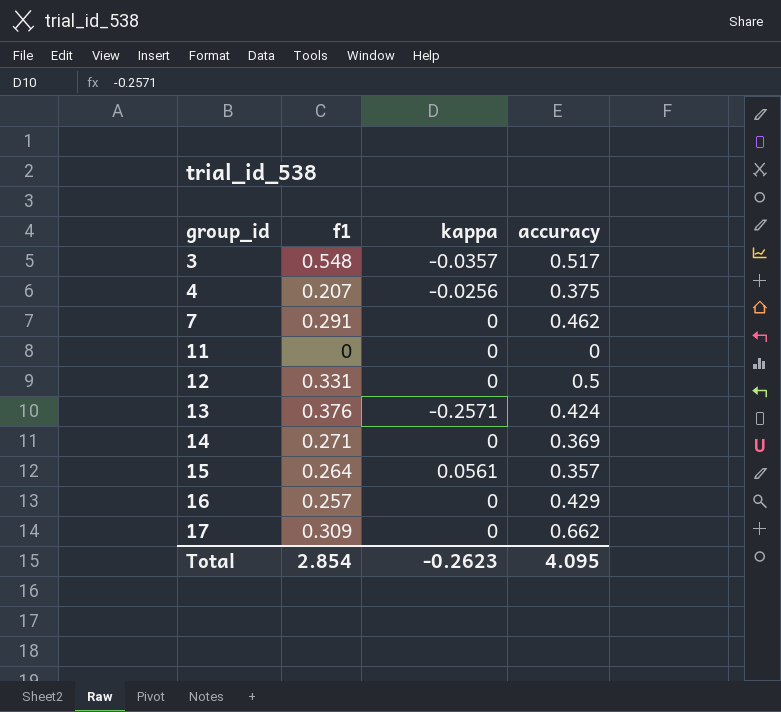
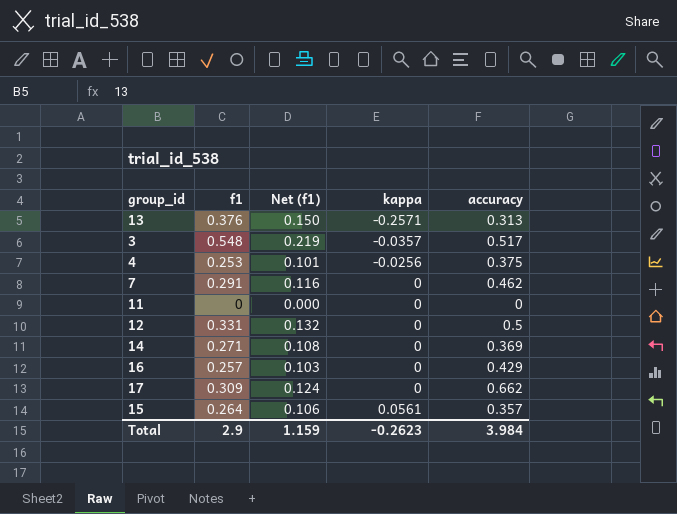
row order: group_id ascending -> kappa ascending
column Net (f1) | formula: none -> [f1] * 0.4
13 | accuracy: 0.424 -> 0.313
4 | f1: 0.207 -> 0.253
Total | f1: 2.854 -> 2.9
Total | accuracy: 4.095 -> 3.984

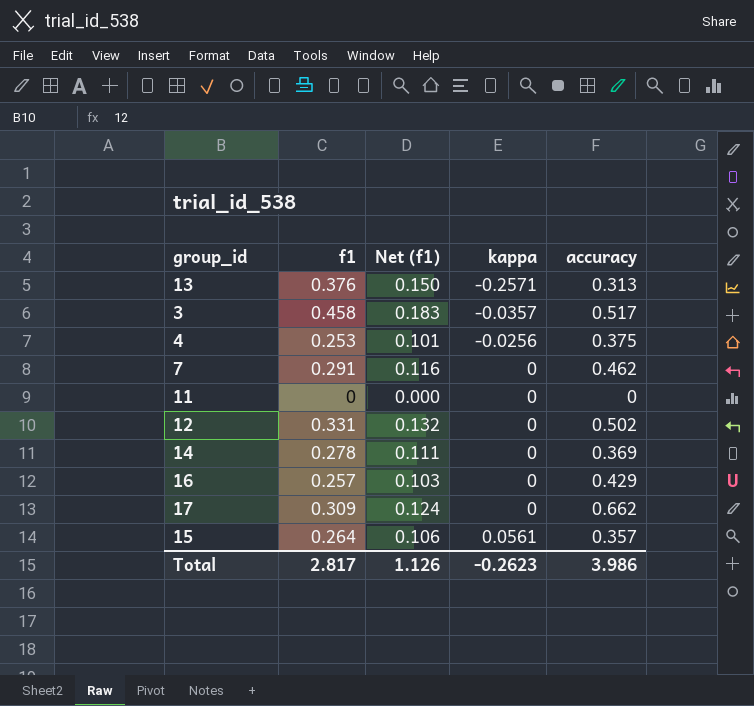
3 | f1: 0.548 -> 0.458
3 | Net (f1): 0.219 -> 0.183
12 | accuracy: 0.5 -> 0.502
14 | f1: 0.271 -> 0.278
14 | Net (f1): 0.108 -> 0.111
Total | f1: 2.9 -> 2.817
Total | Net (f1): 1.159 -> 1.126
Total | accuracy: 3.984 -> 3.986

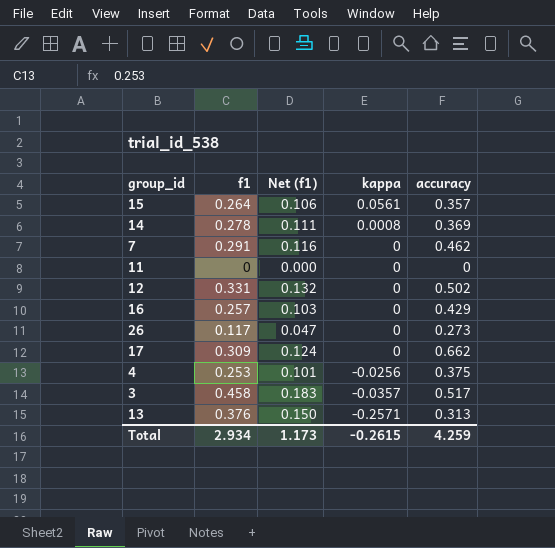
row order: kappa ascending -> kappa descending
14 | kappa: 0 -> 0.0008
row 26: none -> 0.117 | 0.047 | 0 | 0.273
Total | f1: 2.817 -> 2.934
Total | Net (f1): 1.126 -> 1.173
Total | kappa: -0.2623 -> -0.2615
Total | accuracy: 3.986 -> 4.259

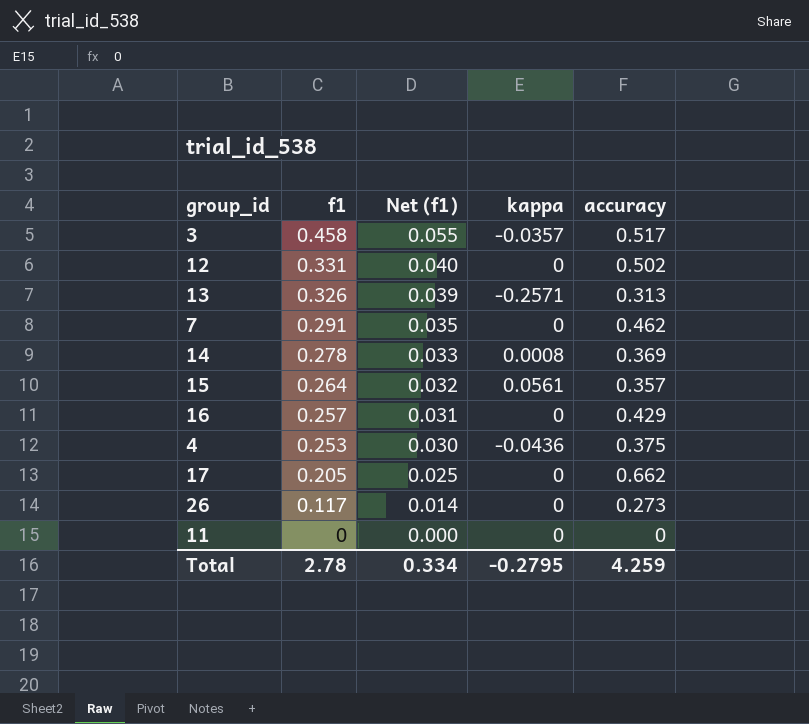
row order: kappa descending -> f1 descending
column Net (f1) | formula: [f1] * 0.4 -> [f1] * 0.12
13 | f1: 0.376 -> 0.326
4 | kappa: -0.0256 -> -0.0436
17 | f1: 0.309 -> 0.205
Total | f1: 2.934 -> 2.78
Total | Net (f1): 1.173 -> 0.334
Total | kappa: -0.2615 -> -0.2795

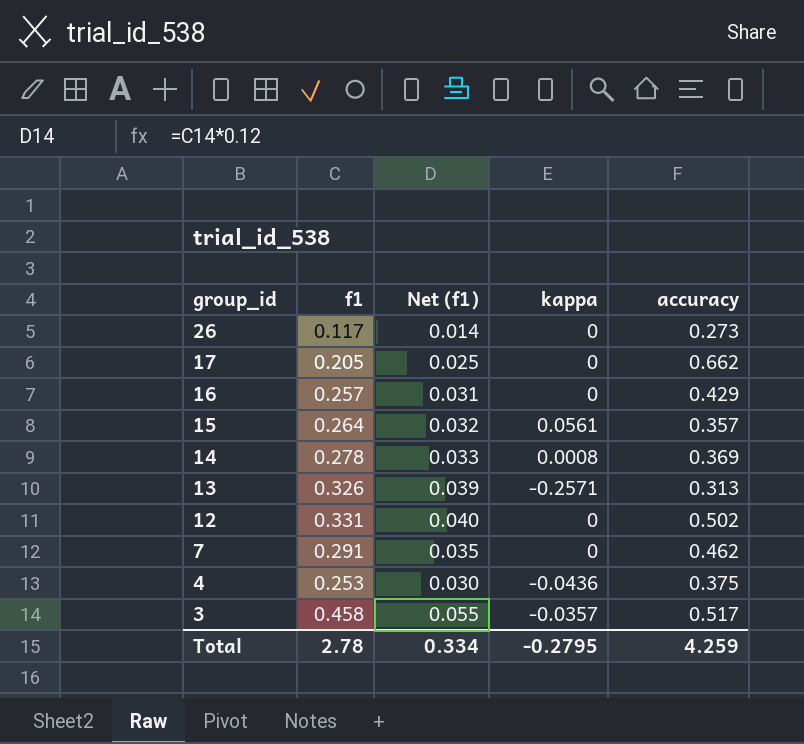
row order: f1 descending -> group_id descending
row 11: 0 | 0.000 | 0 | 0 -> none

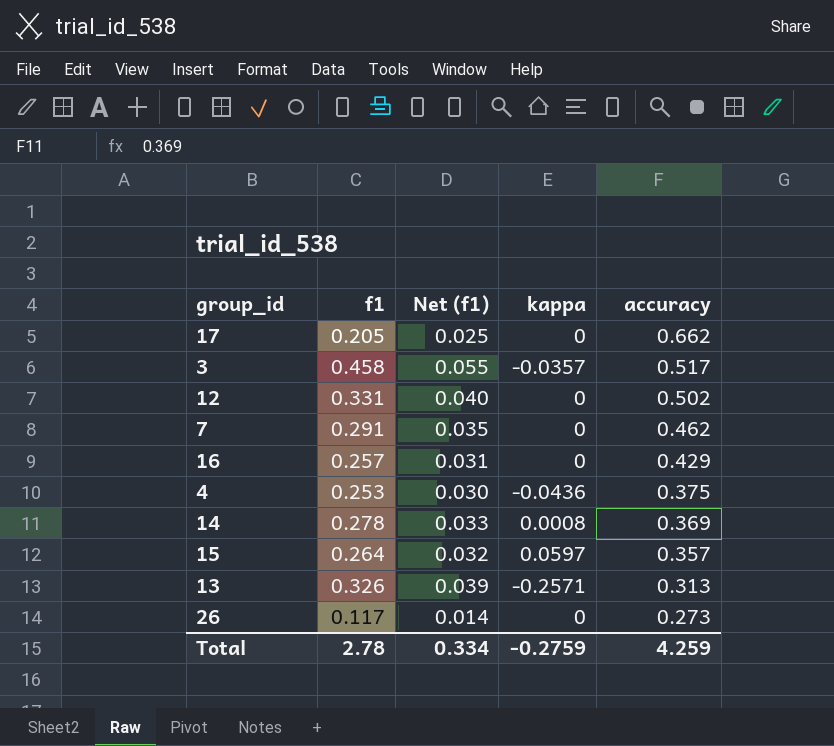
row order: group_id descending -> accuracy descending
15 | kappa: 0.0561 -> 0.0597
Total | kappa: -0.2795 -> -0.2759

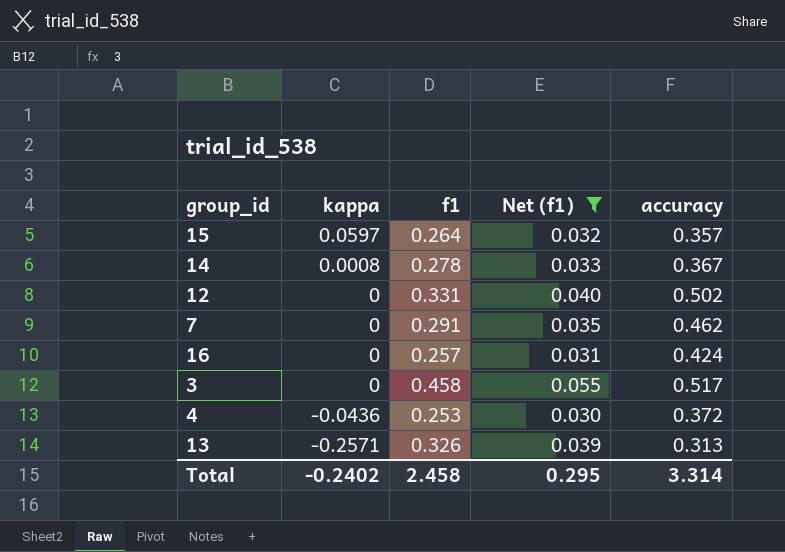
filter: none -> Net (f1) >= 0.030
row order: accuracy descending -> kappa descending
column kappa | position: 4 -> 2
14 | accuracy: 0.369 -> 0.367
16 | accuracy: 0.429 -> 0.424
3 | kappa: -0.0357 -> 0
4 | accuracy: 0.375 -> 0.372
Total | kappa: -0.2759 -> -0.2402
Total | f1: 2.78 -> 2.458
Total | Net (f1): 0.334 -> 0.295
Total | accuracy: 4.259 -> 3.314

